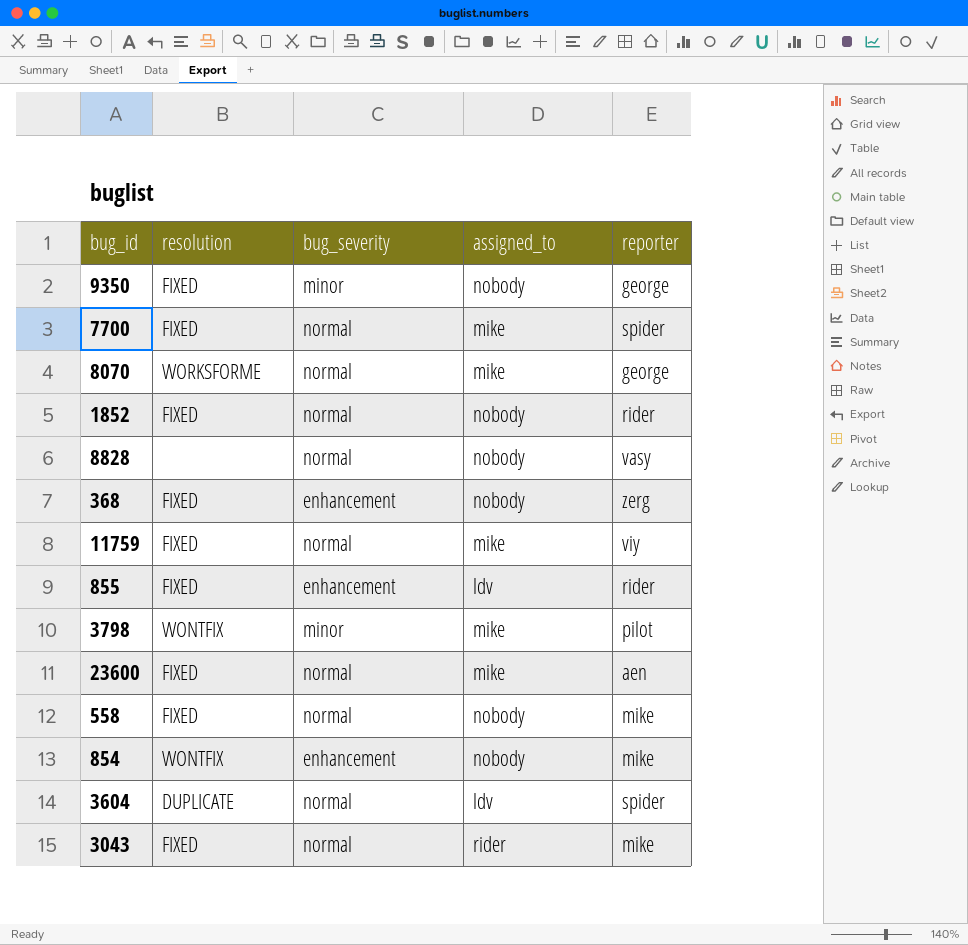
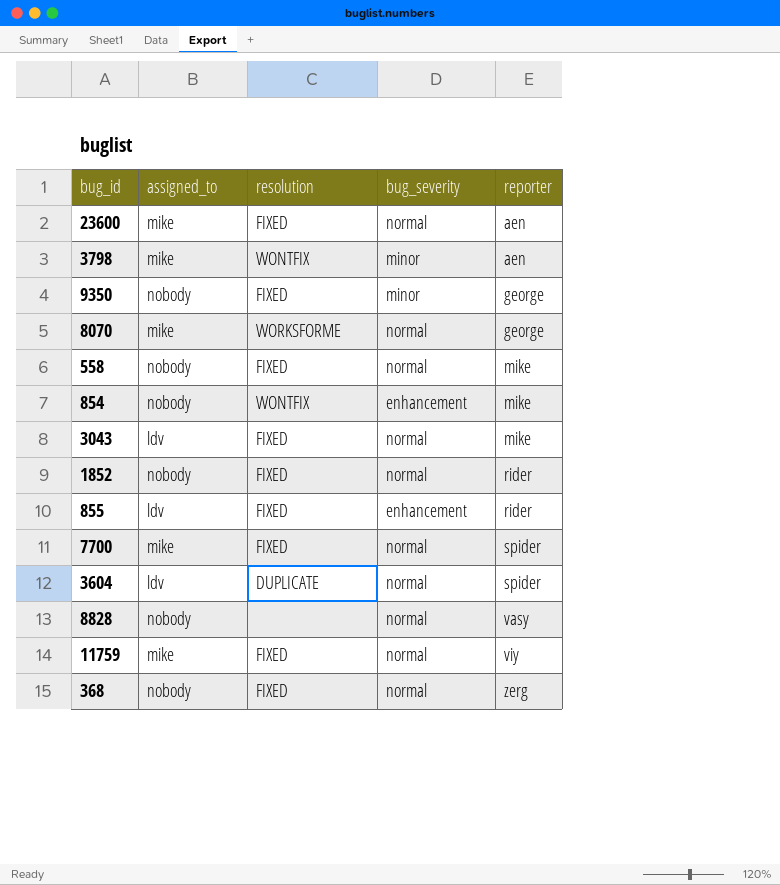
row order: none -> reporter ascending
column assigned_to | position: 4 -> 2
3798 | reporter: pilot -> aen
3043 | assigned_to: rider -> ldv
368 | bug_severity: enhancement -> normal

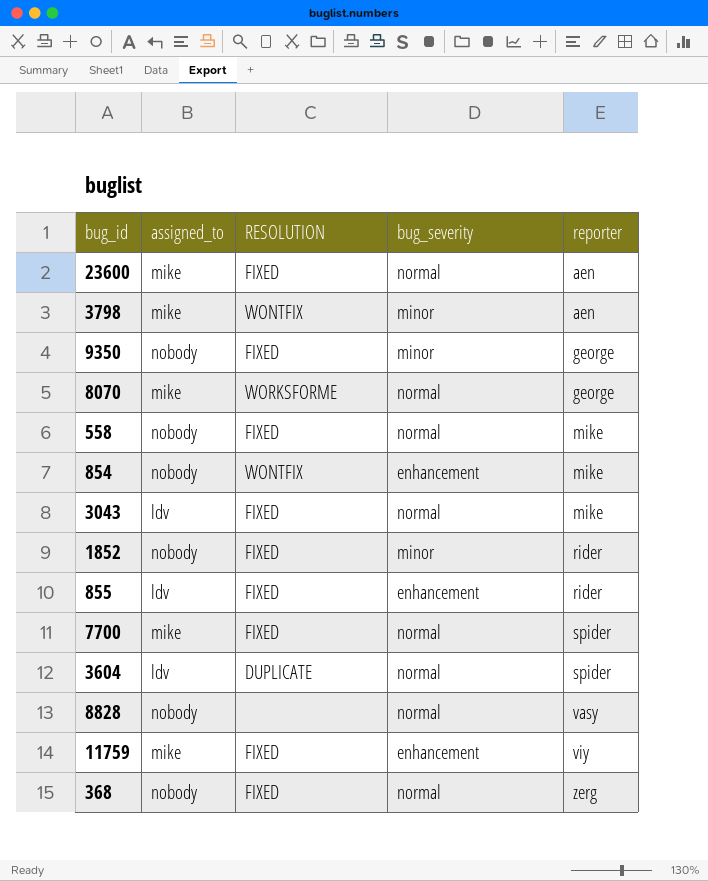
column name: resolution -> RESOLUTION
1852 | bug_severity: normal -> minor
11759 | bug_severity: normal -> enhancement

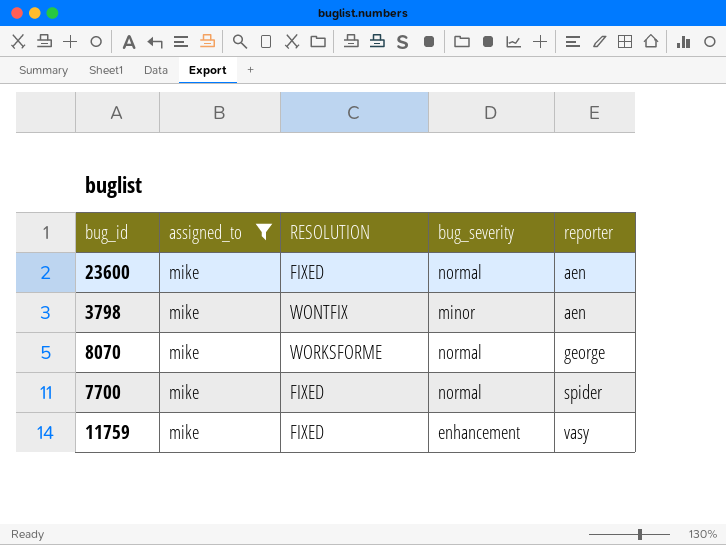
filter: none -> assigned_to = mike
11759 | reporter: viy -> vasy

